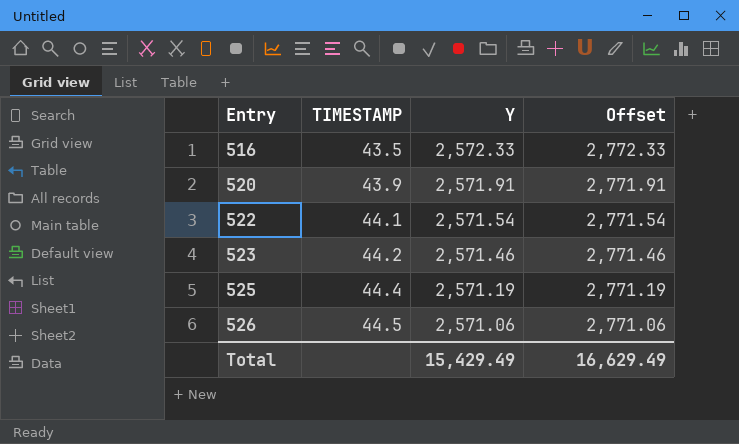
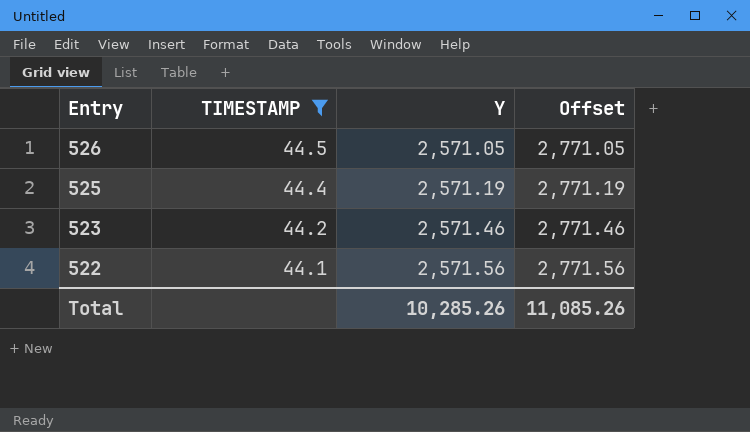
filter: none -> TIMESTAMP >= 44.1
row order: Entry ascending -> Entry descending
526 | Y: 2,571.06 -> 2,571.05
526 | Offset: 2,771.06 -> 2,771.05
522 | Y: 2,571.54 -> 2,571.56
522 | Offset: 2,771.54 -> 2,771.56
Total | Y: 15,429.49 -> 10,285.26
Total | Offset: 16,629.49 -> 11,085.26

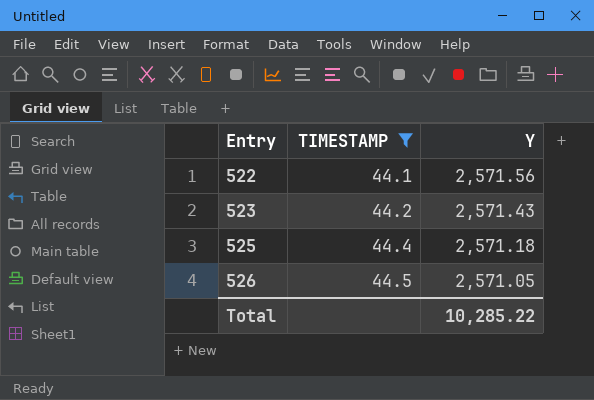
row order: Entry descending -> Entry ascending
column Offset | formula: [Y] + 200 -> none
523 | Y: 2,571.46 -> 2,571.43
525 | Y: 2,571.19 -> 2,571.18
Total | Y: 10,285.26 -> 10,285.22

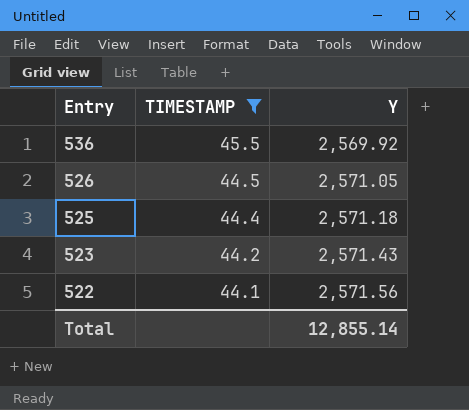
row order: Entry ascending -> Entry descending
row 536: none -> 45.5 | 2,569.92
Total | Y: 10,285.22 -> 12,855.14

